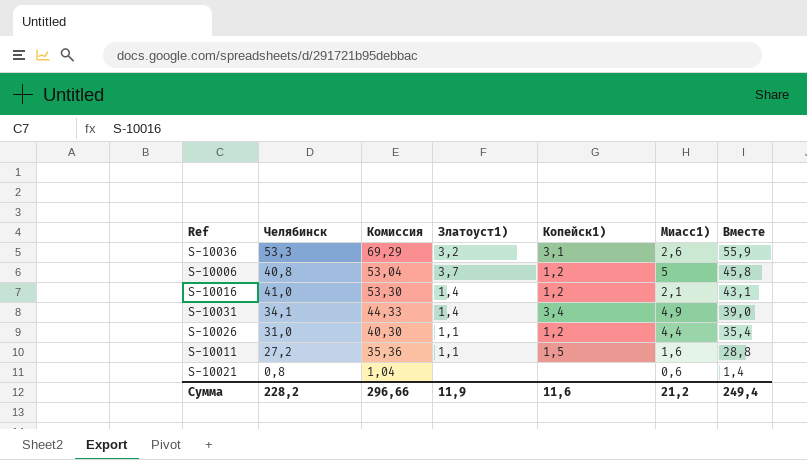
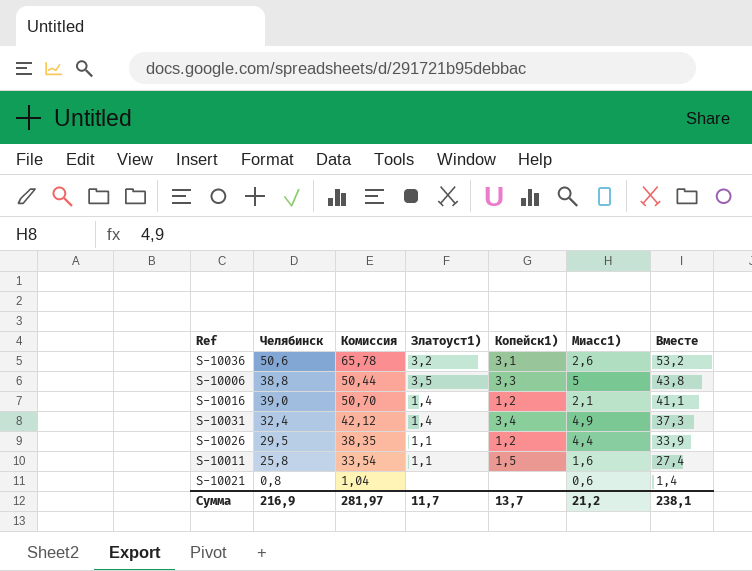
S-10036 | Челябинск: 53,3 -> 50,6
S-10036 | Комиссия: 69,29 -> 65,78
S-10036 | Вместе: 55,9 -> 53,2
S-10006 | Челябинск: 40,8 -> 38,8
S-10006 | Комиссия: 53,04 -> 50,44
S-10006 | Златоуст1): 3,7 -> 3,5
S-10006 | Копейск1): 1,2 -> 3,3
S-10006 | Вместе: 45,8 -> 43,8
S-10016 | Челябинск: 41,0 -> 39,0
S-10016 | Комиссия: 53,30 -> 50,70
S-10016 | Вместе: 43,1 -> 41,1
S-10031 | Челябинск: 34,1 -> 32,4
S-10031 | Комиссия: 44,33 -> 42,12
S-10031 | Вместе: 39,0 -> 37,3
S-10026 | Челябинск: 31,0 -> 29,5
S-10026 | Комиссия: 40,30 -> 38,35
S-10026 | Вместе: 35,4 -> 33,9
S-10011 | Челябинск: 27,2 -> 25,8
S-10011 | Комиссия: 35,36 -> 33,54
S-10011 | Вместе: 28,8 -> 27,4
Сумма | Челябинск: 228,2 -> 216,9
Сумма | Комиссия: 296,66 -> 281,97
Сумма | Златоуст1): 11,9 -> 11,7
Сумма | Копейск1): 11,6 -> 13,7
Сумма | Вместе: 249,4 -> 238,1

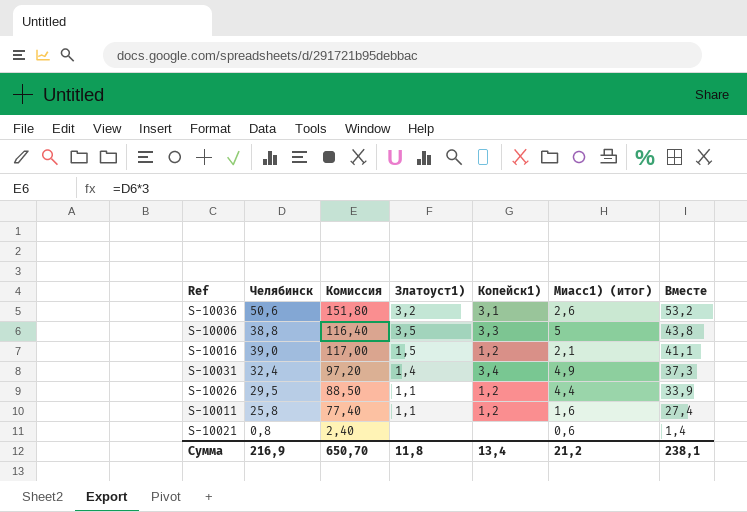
column Комиссия | formula: [Челябинск] * 1,3 -> [Челябинск] * 3
column name: Миасс1) -> Миасс1) (итог)
S-10016 | Златоуст1): 1,4 -> 1,5
S-10011 | Копейск1): 1,5 -> 1,2
Сумма | Комиссия: 281,97 -> 650,70
Сумма | Златоуст1): 11,7 -> 11,8
Сумма | Копейск1): 13,7 -> 13,4

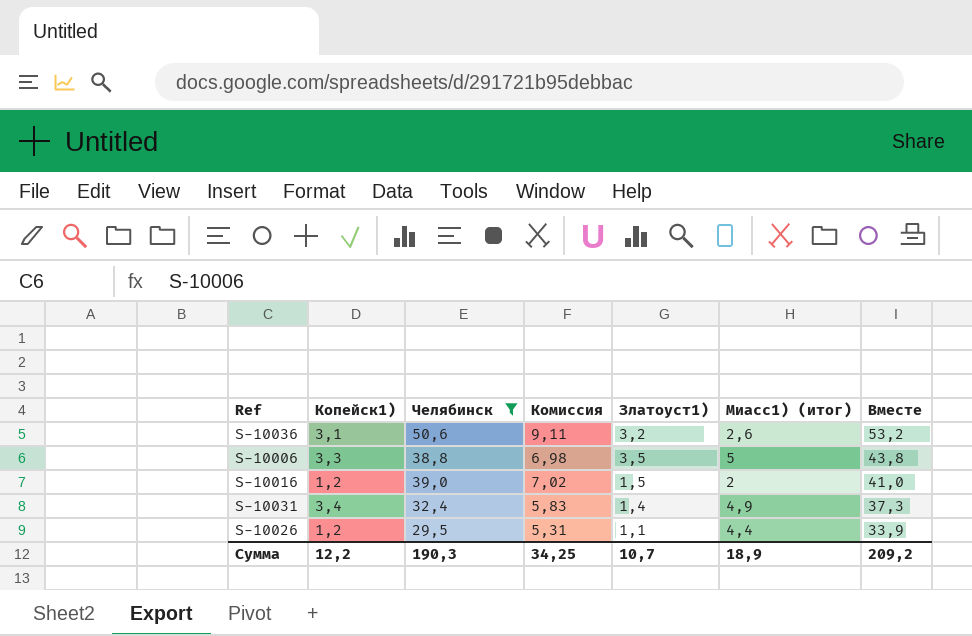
filter: none -> Челябинск >= 29,5
column Копейск1) | position: 5 -> 2
column Комиссия | formula: [Челябинск] * 3 -> [Челябинск] * 0,18
S-10016 | Миасс1) (итог): 2,1 -> 2
S-10016 | Вместе: 41,1 -> 41,0
Сумма | Копейск1): 13,4 -> 12,2
Сумма | Челябинск: 216,9 -> 190,3
Сумма | Комиссия: 650,70 -> 34,25
Сумма | Златоуст1): 11,8 -> 10,7
Сумма | Миасс1) (итог): 21,2 -> 18,9
Сумма | Вместе: 238,1 -> 209,2

